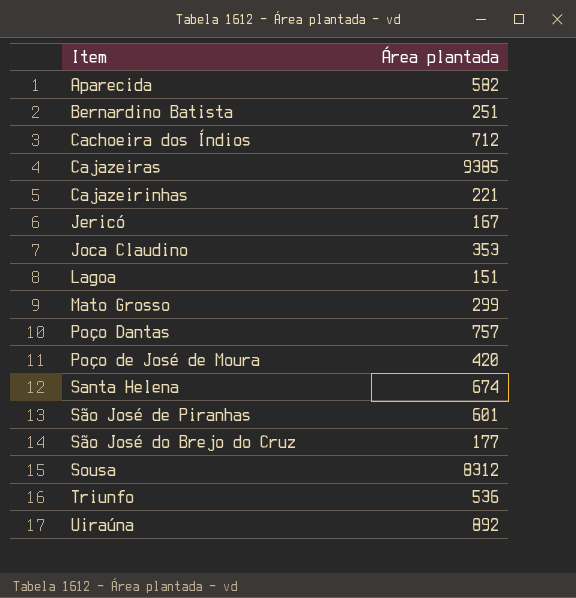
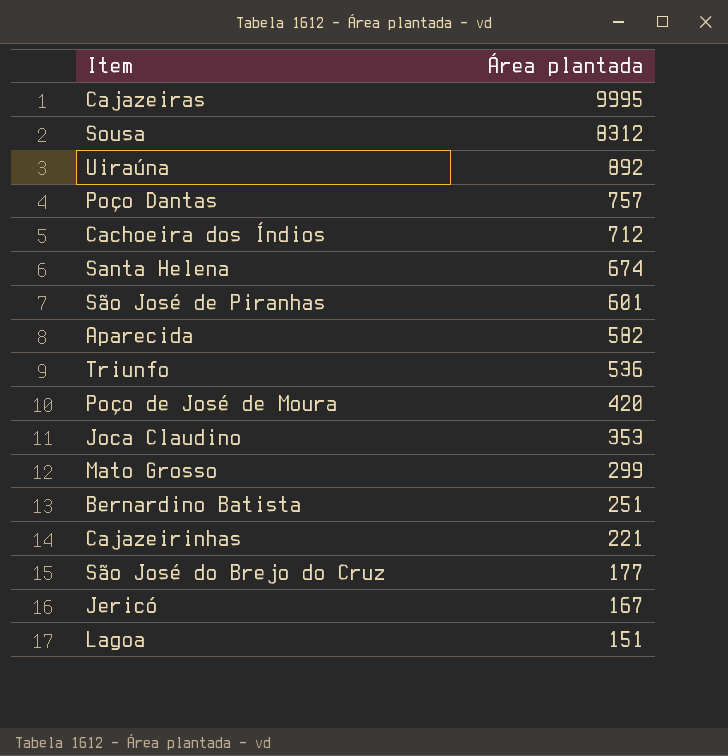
row order: Item ascending -> Área plantada descending
Cajazeiras | Área plantada: 9385 -> 9995

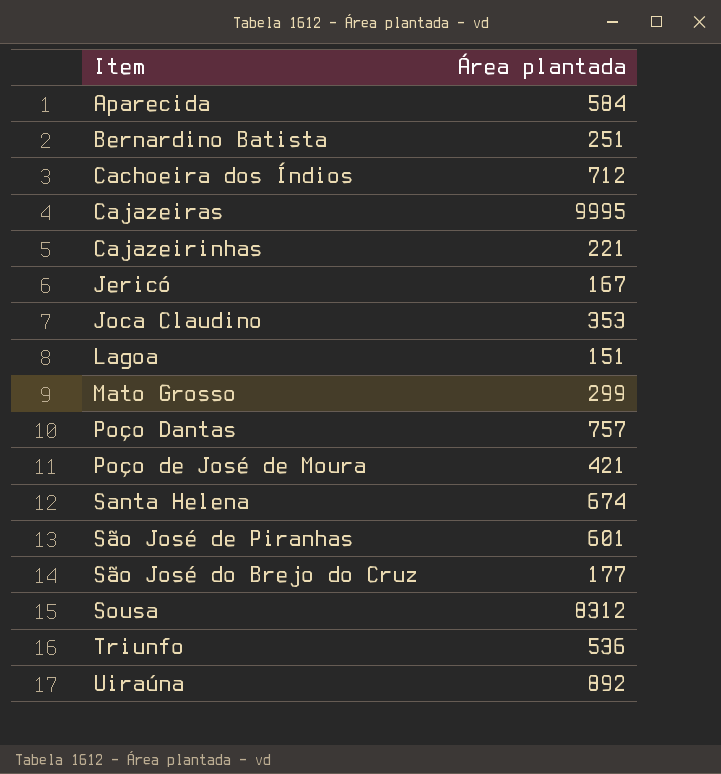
row order: Área plantada descending -> Item ascending
Aparecida | Área plantada: 582 -> 584
Poço de José de Moura | Área plantada: 420 -> 421

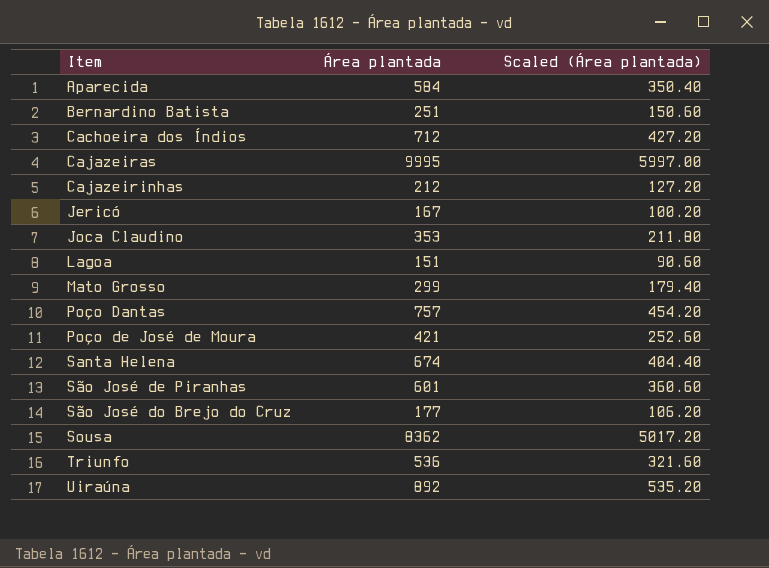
column Scaled (Área plantada) | formula: none -> [Área plantada] * 0.6
Cajazeirinhas | Área plantada: 221 -> 212
Sousa | Área plantada: 8312 -> 8362

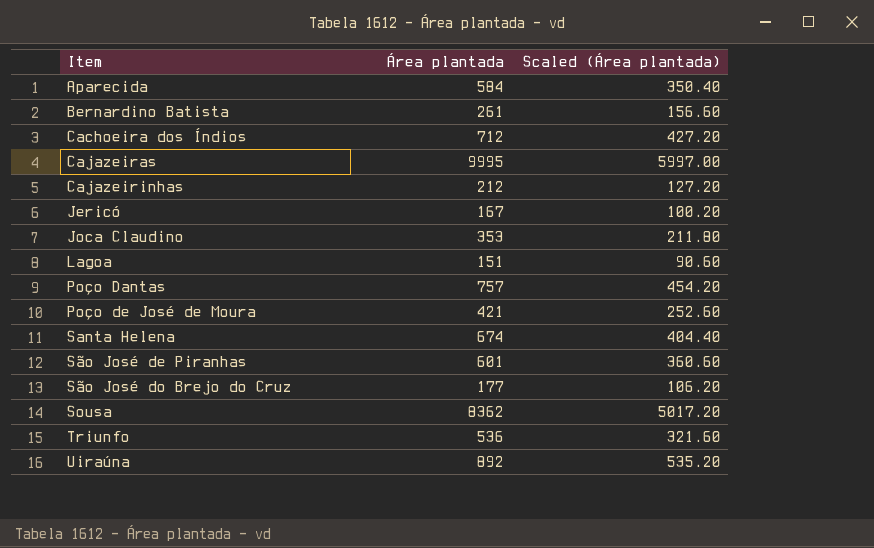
row Mato Grosso: 299 | 179.40 -> none
Bernardino Batista | Área plantada: 251 -> 261
Bernardino Batista | Scaled (Área plantada): 150.60 -> 156.60

